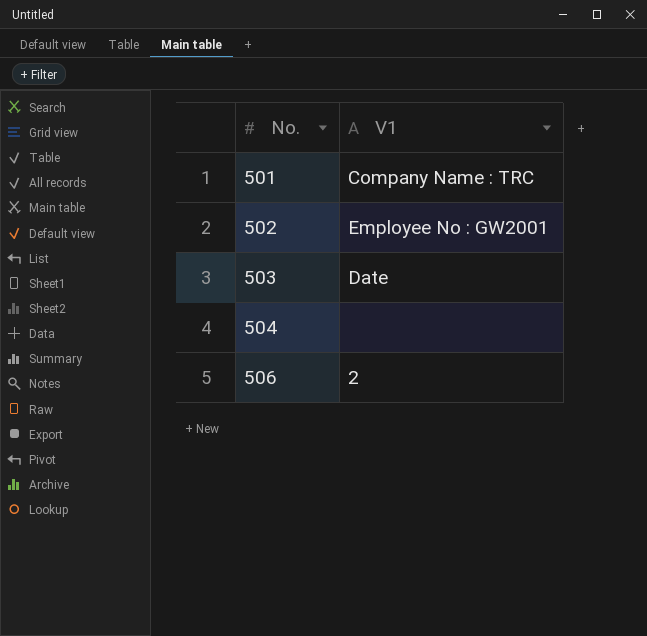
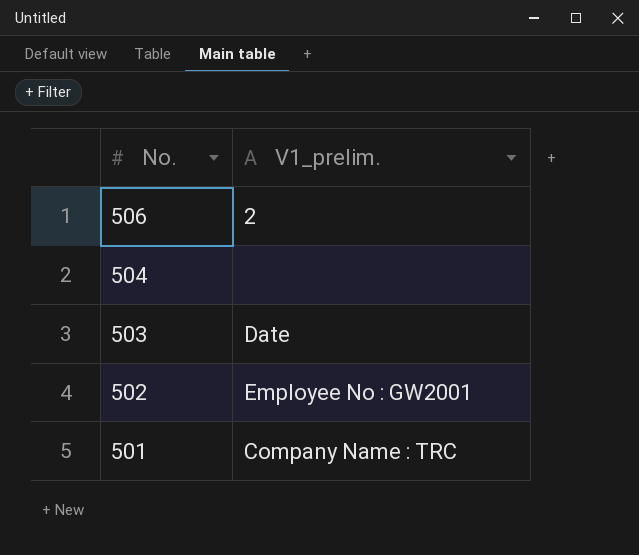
row order: No. ascending -> No. descending
column name: V1 -> V1_prelim.

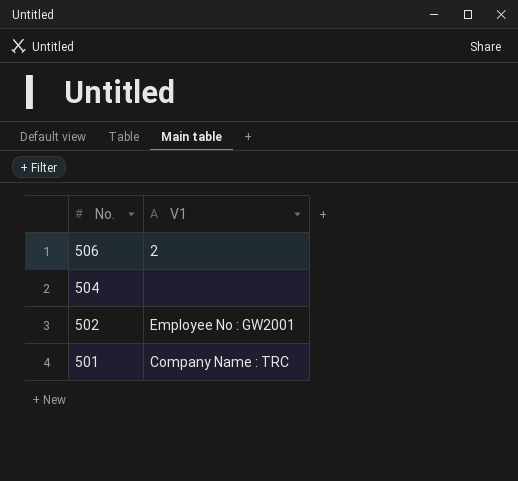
column name: V1_prelim. -> V1
row 503: Date -> none

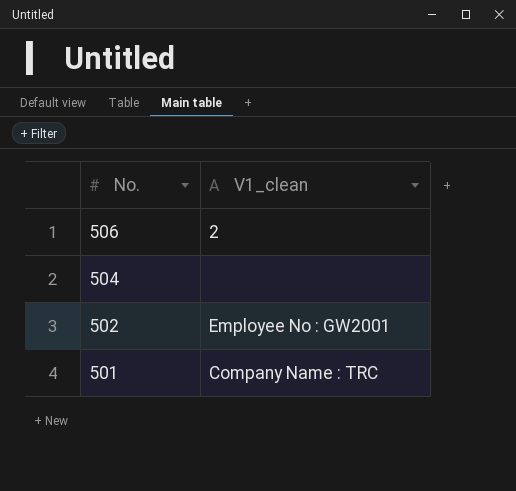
column name: V1 -> V1_clean

